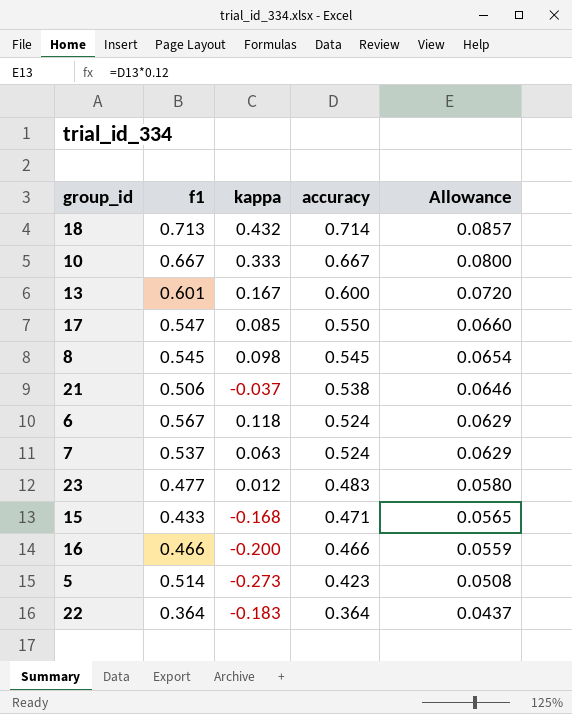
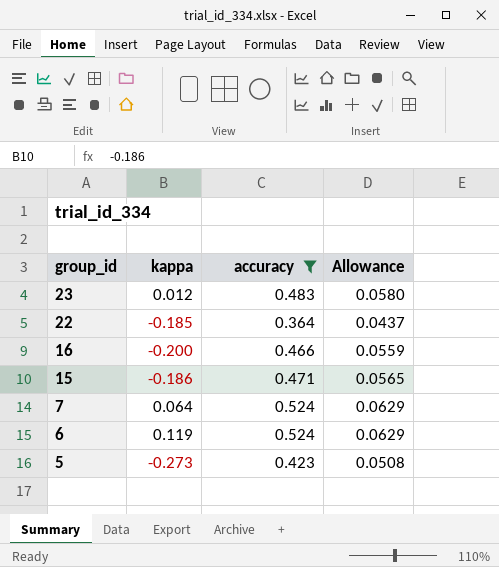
filter: none -> accuracy <= 0.524
row order: accuracy descending -> group_id descending
column f1 | position: 2 -> none
22 | kappa: -0.183 -> -0.185
15 | kappa: -0.168 -> -0.186
7 | kappa: 0.063 -> 0.064
6 | kappa: 0.118 -> 0.119

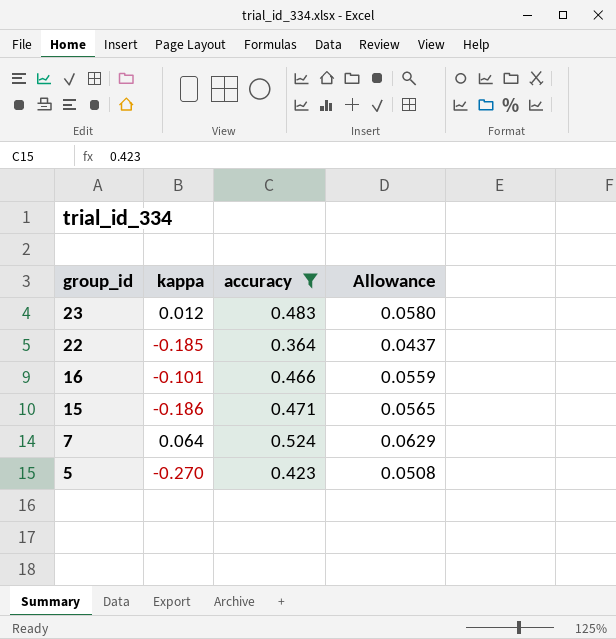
row 6: 0.119 | 0.524 | 0.0629 -> none
16 | kappa: -0.200 -> -0.101
5 | kappa: -0.273 -> -0.270

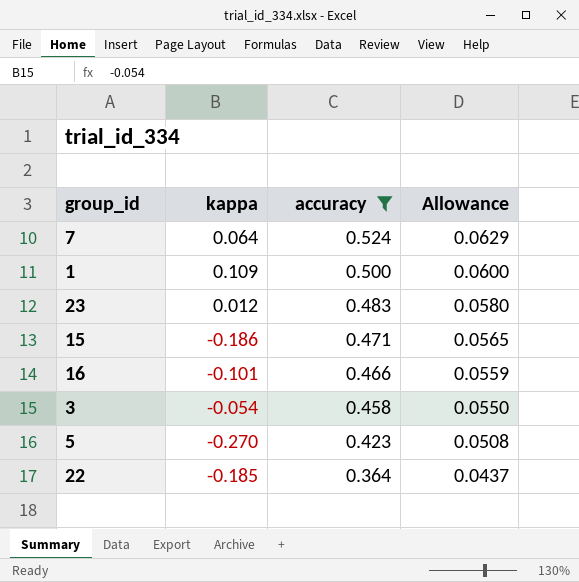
row order: group_id descending -> accuracy descending
row 1: none -> 0.109 | 0.500 | 0.0600
row 3: none -> -0.054 | 0.458 | 0.0550

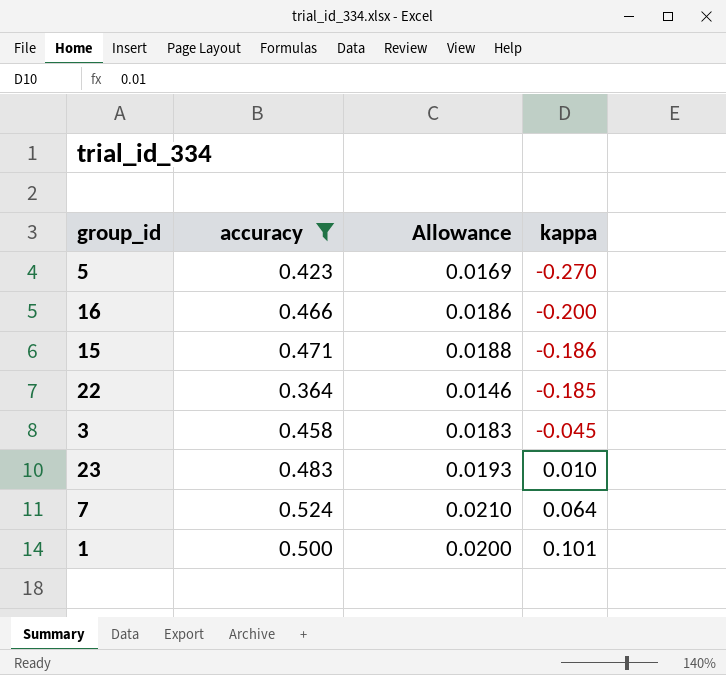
row order: accuracy descending -> kappa ascending
column Allowance | formula: [accuracy] * 0.12 -> [accuracy] * 0.04
column kappa | position: 2 -> 4
16 | kappa: -0.101 -> -0.200
3 | kappa: -0.054 -> -0.045
23 | kappa: 0.012 -> 0.010
1 | kappa: 0.109 -> 0.101

